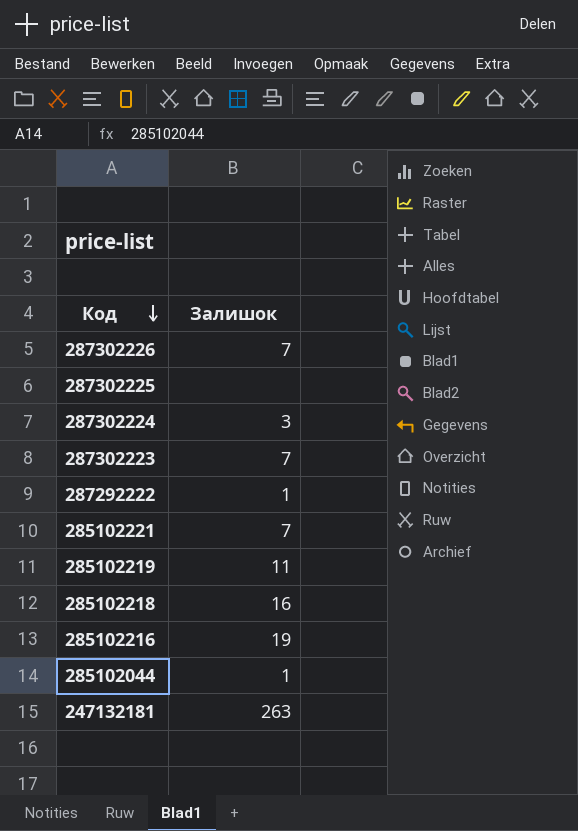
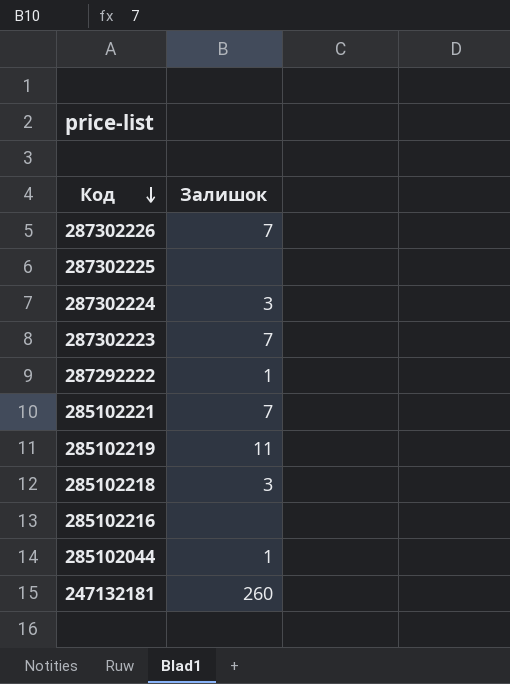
285102218 | Залишок: 16 -> 3
285102216 | Залишок: 19 -> none
247132181 | Залишок: 263 -> 260

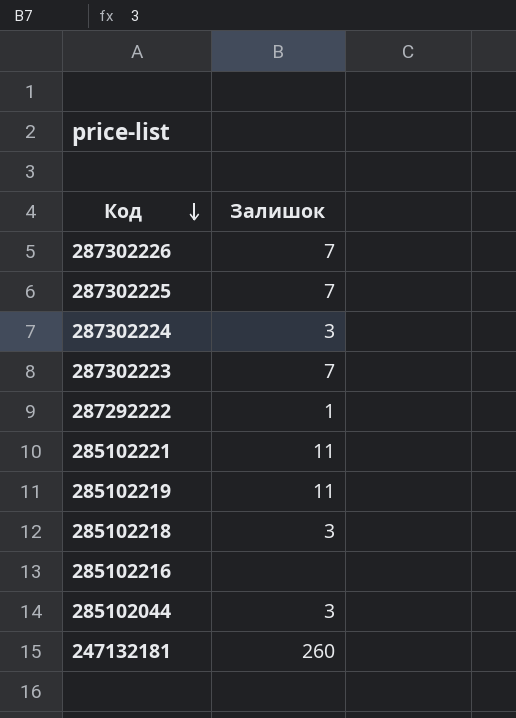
287302225 | Залишок: none -> 7
285102221 | Залишок: 7 -> 11
285102044 | Залишок: 1 -> 3

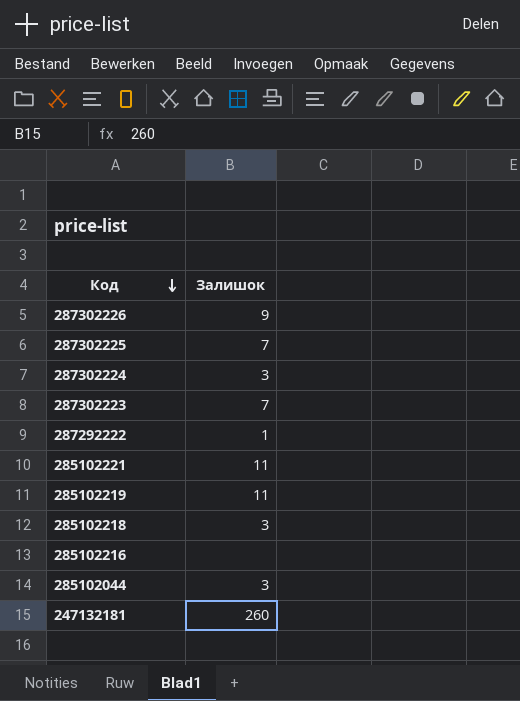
287302226 | Залишок: 7 -> 9

